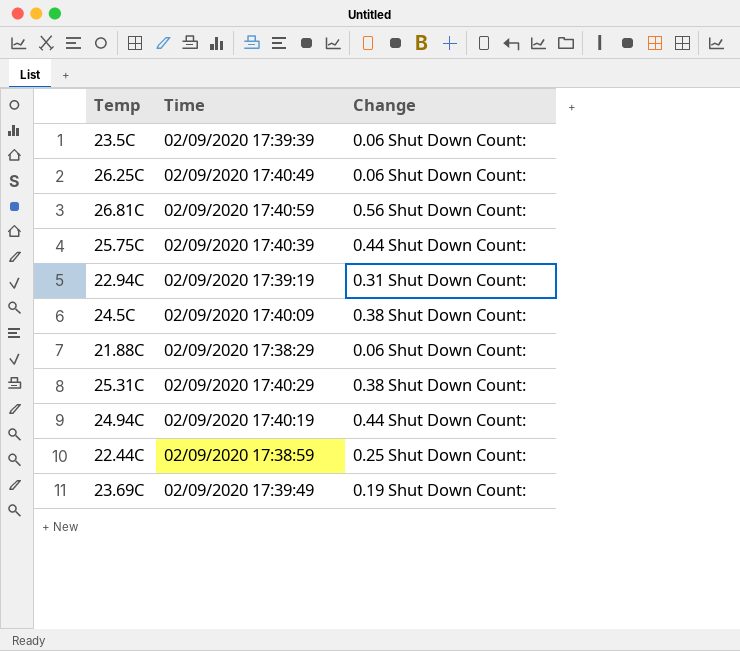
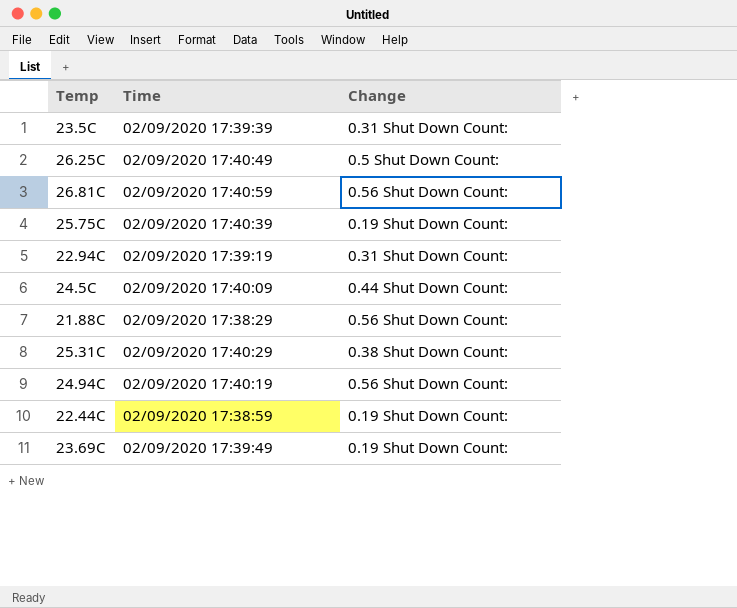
23.5C | Change: 0.06 Shut Down Count: -> 0.31 Shut Down Count:
26.25C | Change: 0.06 Shut Down Count: -> 0.5 Shut Down Count:
25.75C | Change: 0.44 Shut Down Count: -> 0.19 Shut Down Count:
24.5C | Change: 0.38 Shut Down Count: -> 0.44 Shut Down Count:
21.88C | Change: 0.06 Shut Down Count: -> 0.56 Shut Down Count:
24.94C | Change: 0.44 Shut Down Count: -> 0.56 Shut Down Count:
22.44C | Change: 0.25 Shut Down Count: -> 0.19 Shut Down Count:

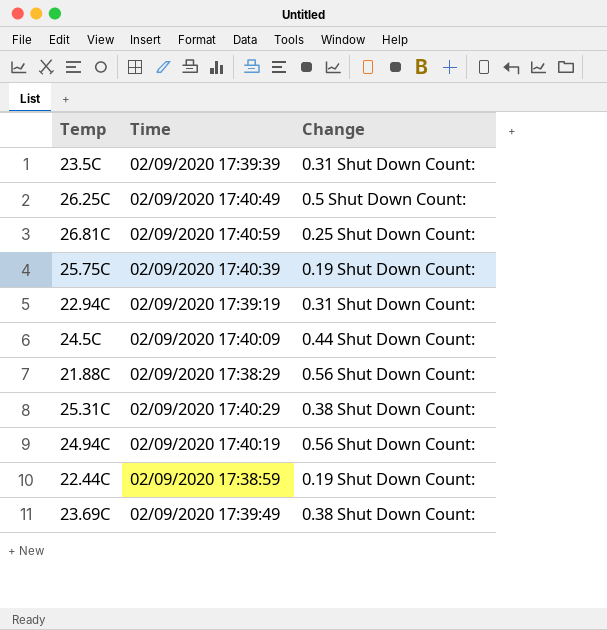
26.81C | Change: 0.56 Shut Down Count: -> 0.25 Shut Down Count:
23.69C | Change: 0.19 Shut Down Count: -> 0.38 Shut Down Count:

